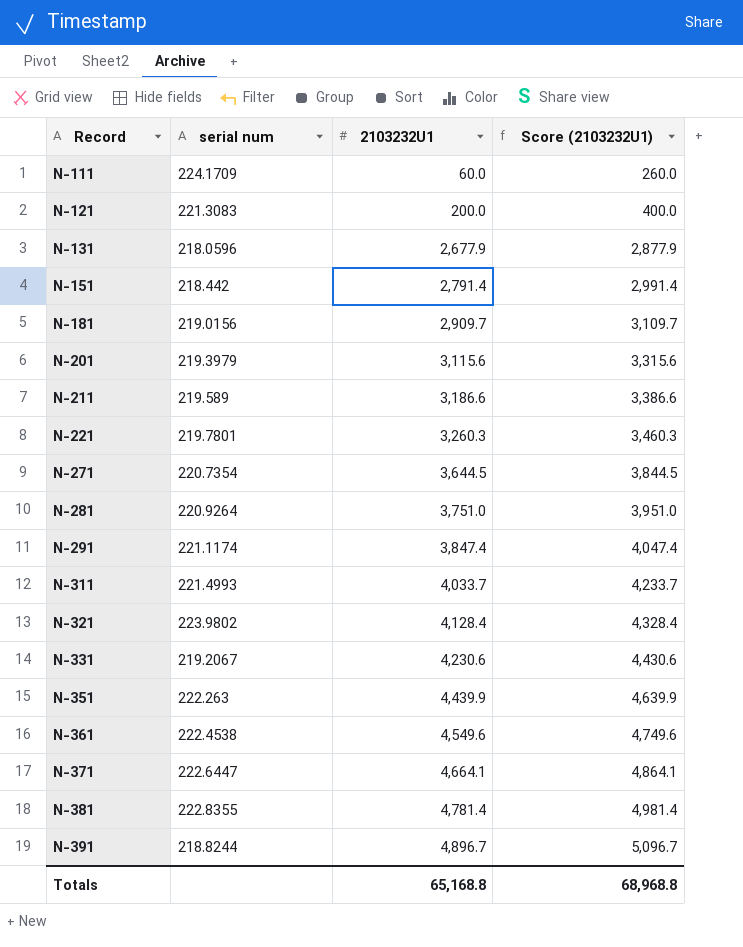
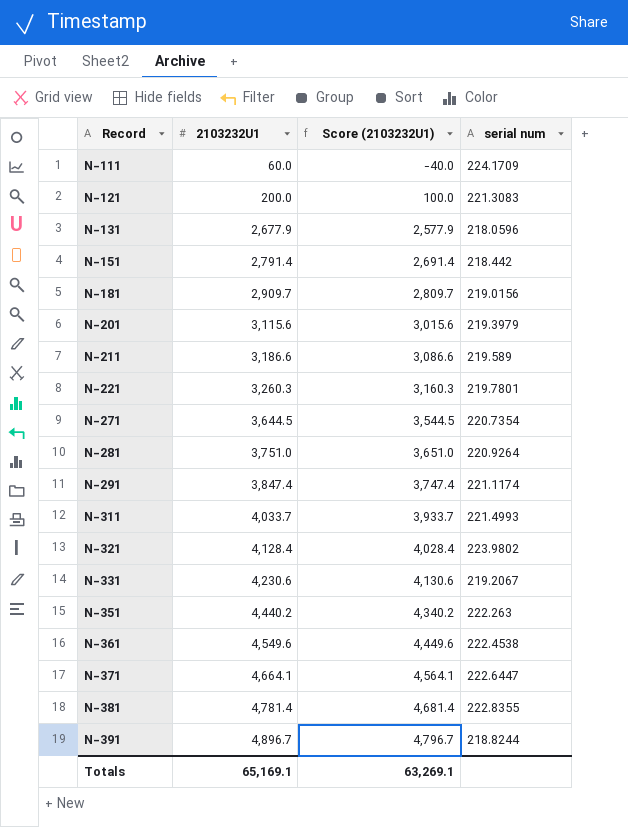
column Score (2103232U1) | formula: [2103232U1] + 200 -> [2103232U1] - 100
column serial num | position: 2 -> 4
N-351 | 2103232U1: 4,439.9 -> 4,440.2
Totals | 2103232U1: 65,168.8 -> 65,169.1
Totals | Score (2103232U1): 68,968.8 -> 63,269.1

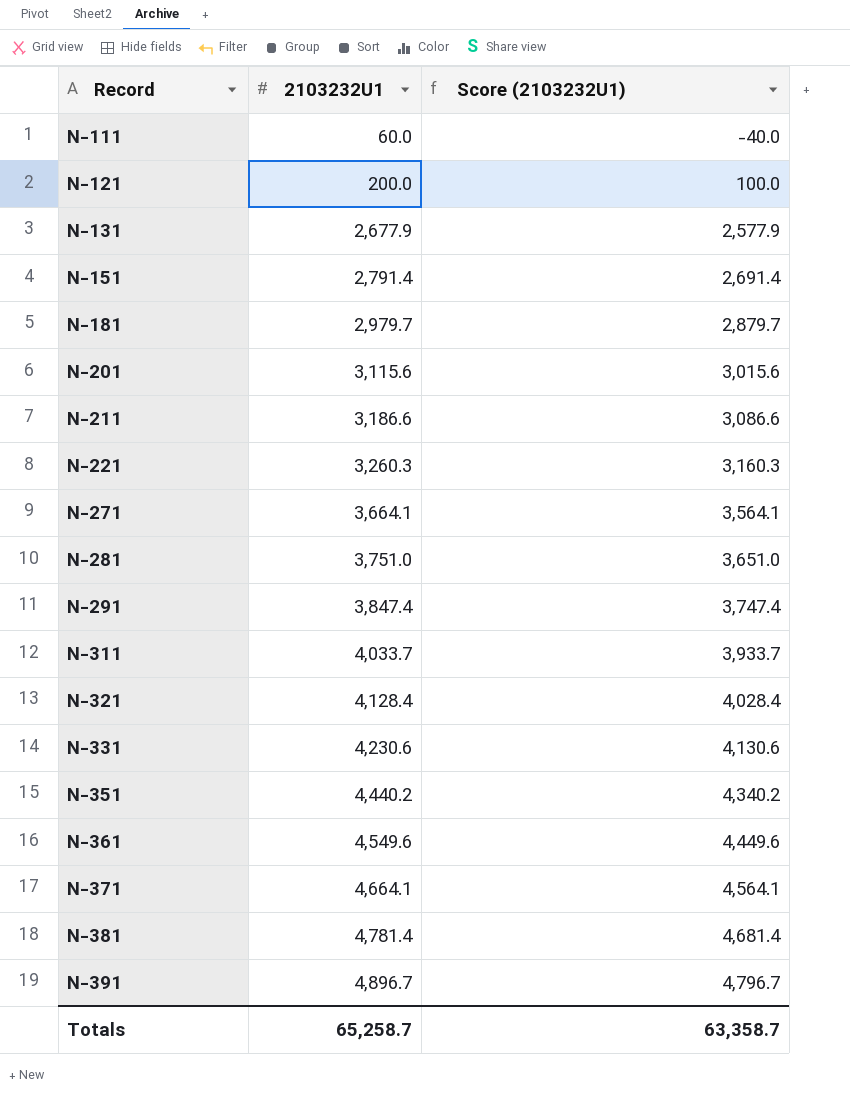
column serial num | position: 4 -> none
N-181 | 2103232U1: 2,909.7 -> 2,979.7
N-181 | Score (2103232U1): 2,809.7 -> 2,879.7
N-271 | 2103232U1: 3,644.5 -> 3,664.1
N-271 | Score (2103232U1): 3,544.5 -> 3,564.1
Totals | 2103232U1: 65,169.1 -> 65,258.7
Totals | Score (2103232U1): 63,269.1 -> 63,358.7

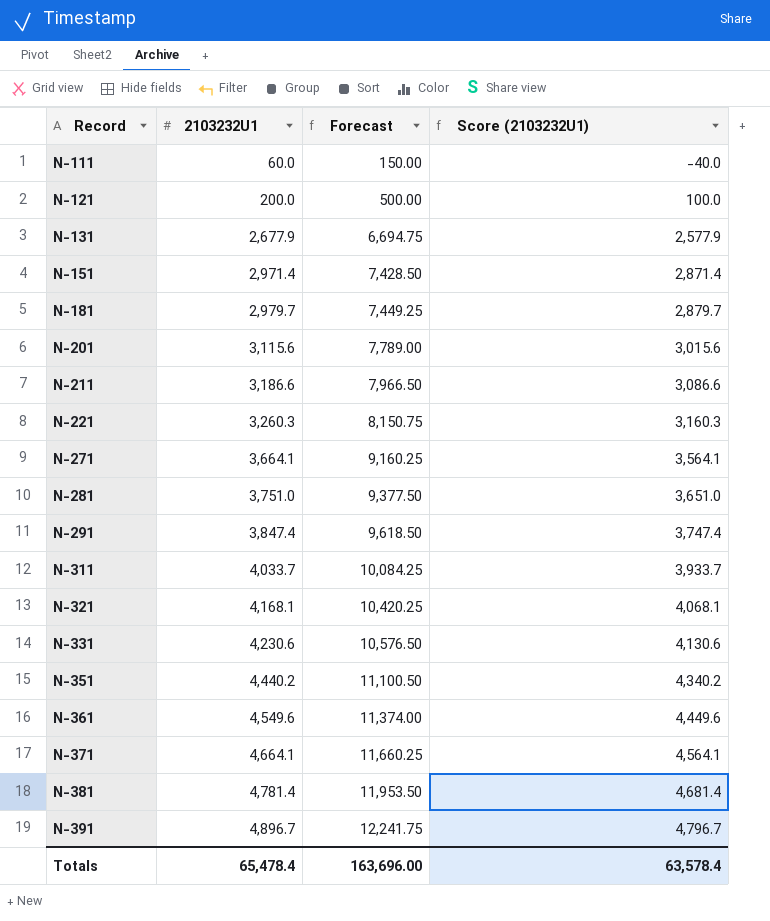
column Forecast | formula: none -> [2103232U1] * 2.5
N-151 | 2103232U1: 2,791.4 -> 2,971.4
N-151 | Score (2103232U1): 2,691.4 -> 2,871.4
N-321 | 2103232U1: 4,128.4 -> 4,168.1
N-321 | Score (2103232U1): 4,028.4 -> 4,068.1
Totals | 2103232U1: 65,258.7 -> 65,478.4
Totals | Score (2103232U1): 63,358.7 -> 63,578.4

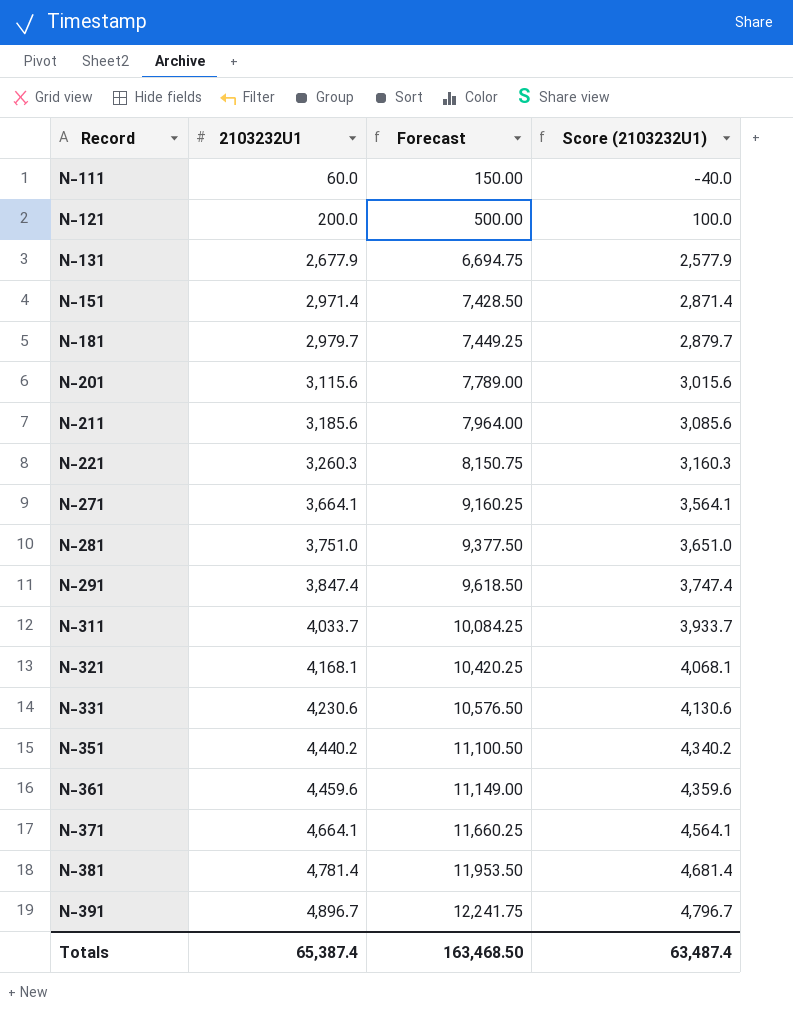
N-211 | 2103232U1: 3,186.6 -> 3,185.6
N-211 | Forecast: 7,966.50 -> 7,964.00
N-211 | Score (2103232U1): 3,086.6 -> 3,085.6
N-361 | 2103232U1: 4,549.6 -> 4,459.6
N-361 | Forecast: 11,374.00 -> 11,149.00
N-361 | Score (2103232U1): 4,449.6 -> 4,359.6
Totals | 2103232U1: 65,478.4 -> 65,387.4
Totals | Forecast: 163,696.00 -> 163,468.50
Totals | Score (2103232U1): 63,578.4 -> 63,487.4

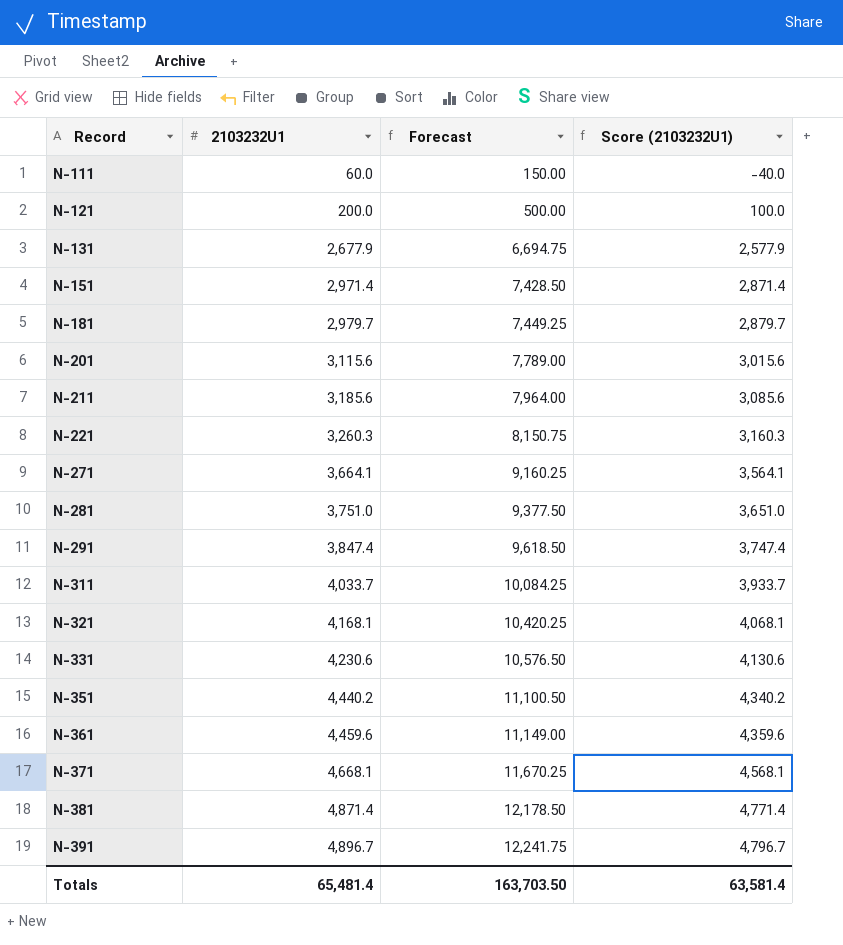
N-371 | 2103232U1: 4,664.1 -> 4,668.1
N-371 | Forecast: 11,660.25 -> 11,670.25
N-371 | Score (2103232U1): 4,564.1 -> 4,568.1
N-381 | 2103232U1: 4,781.4 -> 4,871.4
N-381 | Forecast: 11,953.50 -> 12,178.50
N-381 | Score (2103232U1): 4,681.4 -> 4,771.4
Totals | 2103232U1: 65,387.4 -> 65,481.4
Totals | Forecast: 163,468.50 -> 163,703.50
Totals | Score (2103232U1): 63,487.4 -> 63,581.4

